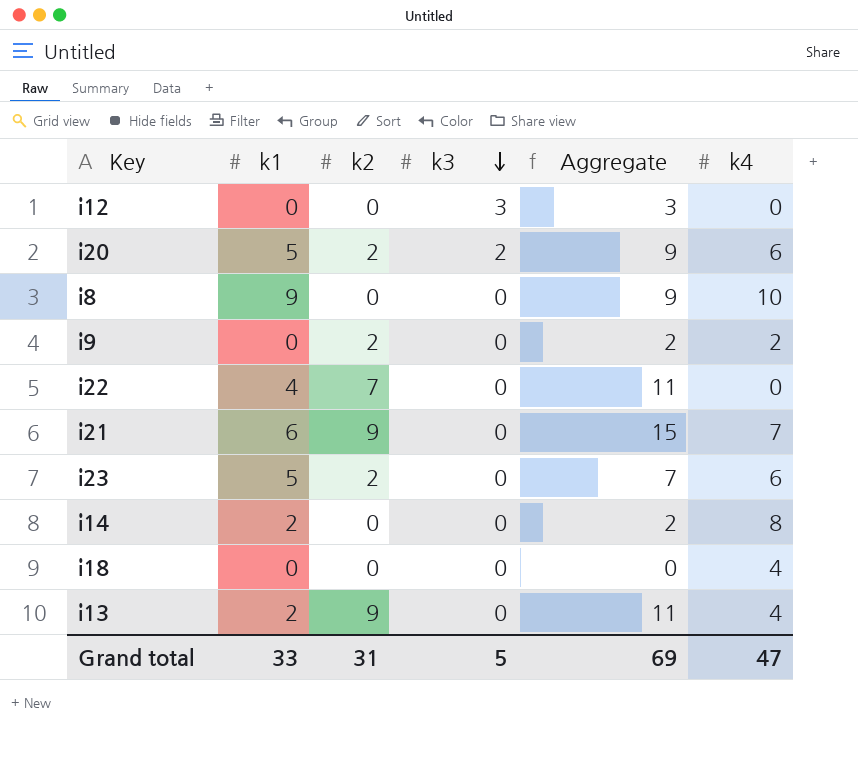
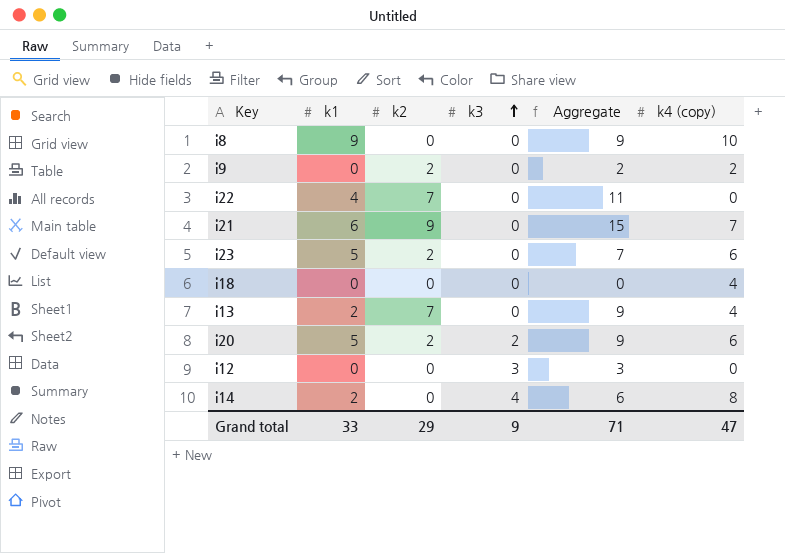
row order: k3 descending -> k3 ascending
column name: k4 -> k4 (copy)
i13 | k2: 9 -> 7
i13 | Aggregate: 11 -> 9
i14 | k3: 0 -> 4
i14 | Aggregate: 2 -> 6
Grand total | k2: 31 -> 29
Grand total | k3: 5 -> 9
Grand total | Aggregate: 69 -> 71

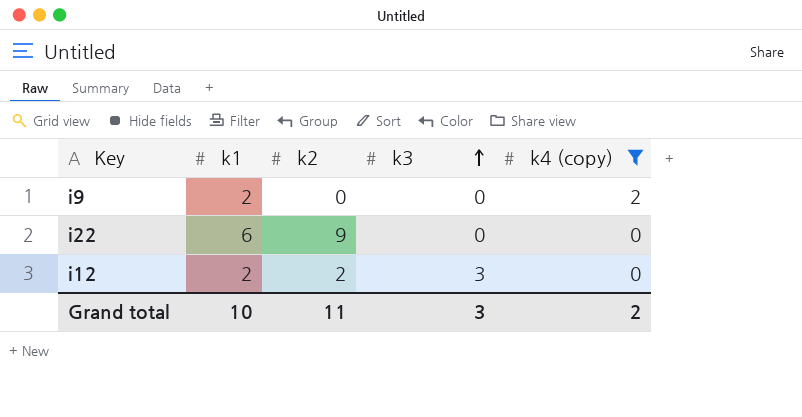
filter: none -> k4 (copy) <= 2
column Aggregate | formula: [k1] + [k2] + [k3] -> none
i9 | k1: 0 -> 2
i9 | k2: 2 -> 0
i22 | k1: 4 -> 6
i22 | k2: 7 -> 9
i12 | k1: 0 -> 2
i12 | k2: 0 -> 2
Grand total | k1: 33 -> 10
Grand total | k2: 29 -> 11
Grand total | k3: 9 -> 3
Grand total | k4 (copy): 47 -> 2

